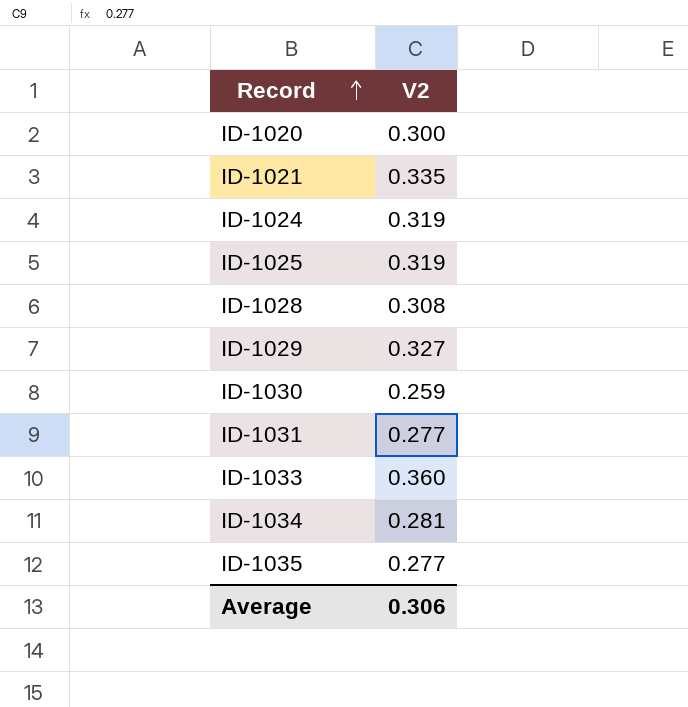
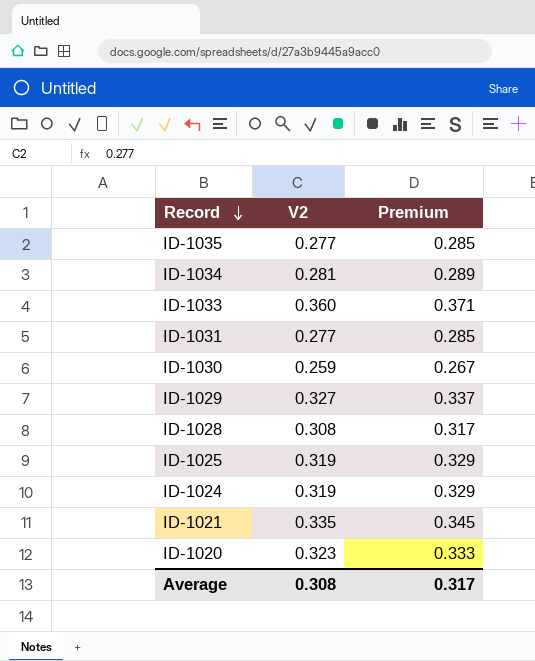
row order: Record ascending -> Record descending
column Premium | formula: none -> [V2] * 1.03
ID-1020 | V2: 0.300 -> 0.323
Average | V2: 0.306 -> 0.308

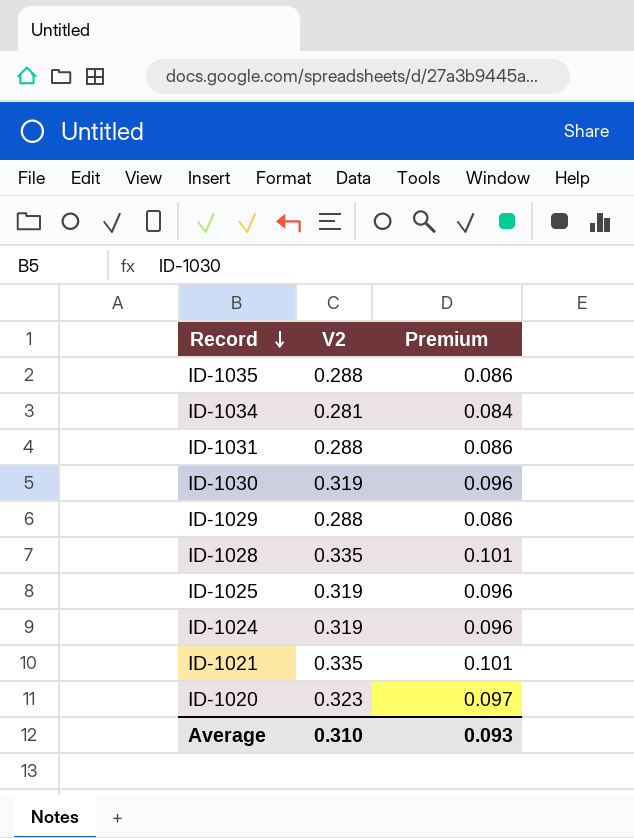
column Premium | formula: [V2] * 1.03 -> [V2] * 0.3
row ID-1033: 0.360 | 0.371 -> none
ID-1035 | V2: 0.277 -> 0.288
ID-1031 | V2: 0.277 -> 0.288
ID-1030 | V2: 0.259 -> 0.319
ID-1029 | V2: 0.327 -> 0.288
ID-1028 | V2: 0.308 -> 0.335
Average | V2: 0.308 -> 0.310
Average | Premium: 0.317 -> 0.093

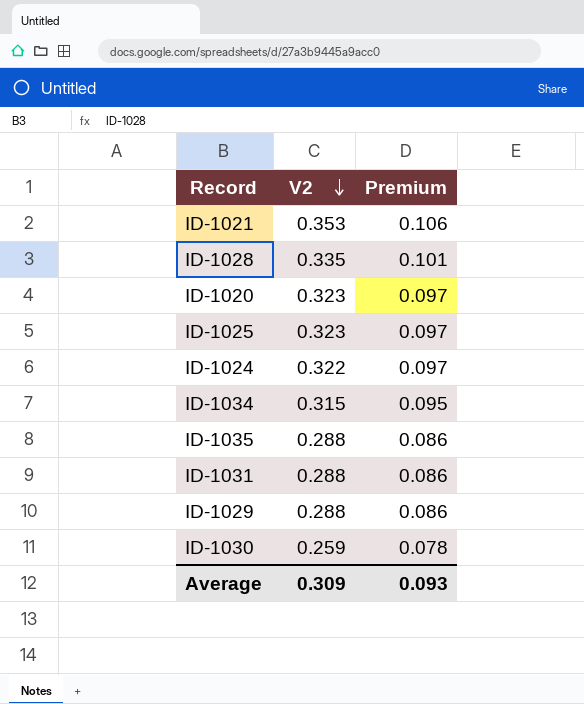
row order: Record descending -> V2 descending
ID-1021 | V2: 0.335 -> 0.353
ID-1021 | Premium: 0.101 -> 0.106
ID-1025 | V2: 0.319 -> 0.323
ID-1025 | Premium: 0.096 -> 0.097
ID-1024 | V2: 0.319 -> 0.322
ID-1024 | Premium: 0.096 -> 0.097
ID-1034 | V2: 0.281 -> 0.315
ID-1034 | Premium: 0.084 -> 0.095
ID-1030 | V2: 0.319 -> 0.259
ID-1030 | Premium: 0.096 -> 0.078
Average | V2: 0.310 -> 0.309

